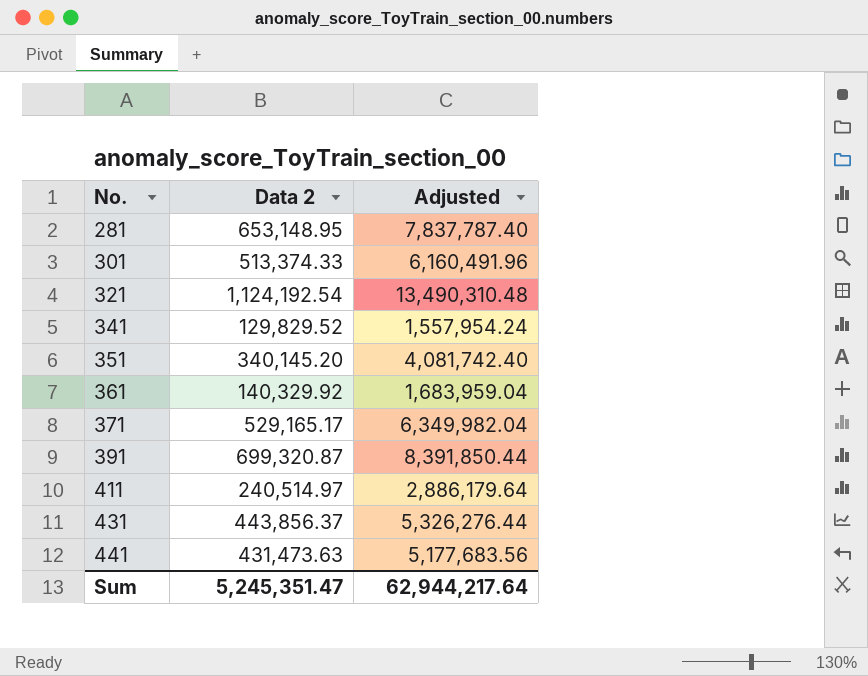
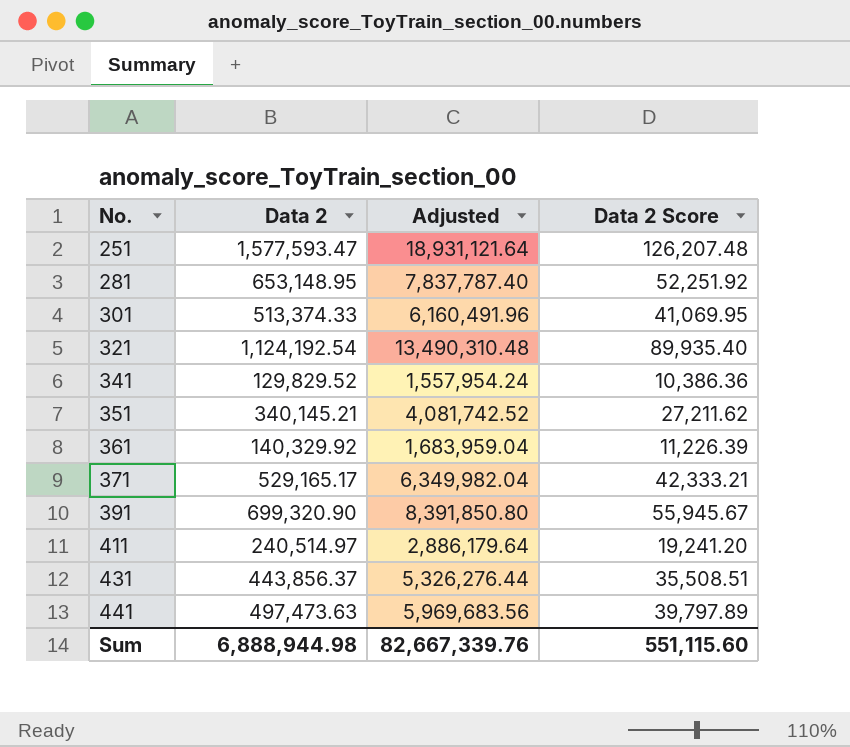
column Data 2 Score | formula: none -> [Data 2] * 0.08
row 251: none -> 1,577,593.47 | 18,931,121.64 | 126,207.48
351 | Data 2: 340,145.20 -> 340,145.21
351 | Adjusted: 4,081,742.40 -> 4,081,742.52
391 | Data 2: 699,320.87 -> 699,320.90
391 | Adjusted: 8,391,850.44 -> 8,391,850.80
441 | Data 2: 431,473.63 -> 497,473.63
441 | Adjusted: 5,177,683.56 -> 5,969,683.56
Sum | Data 2: 5,245,351.47 -> 6,888,944.98
Sum | Adjusted: 62,944,217.64 -> 82,667,339.76

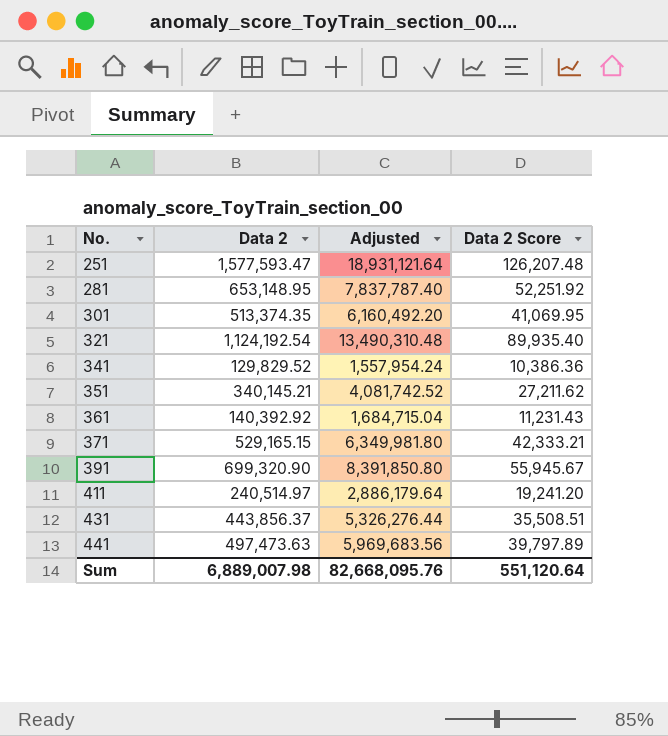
301 | Data 2: 513,374.33 -> 513,374.35
301 | Adjusted: 6,160,491.96 -> 6,160,492.20
361 | Data 2: 140,329.92 -> 140,392.92
361 | Adjusted: 1,683,959.04 -> 1,684,715.04
361 | Data 2 Score: 11,226.39 -> 11,231.43
371 | Data 2: 529,165.17 -> 529,165.15
371 | Adjusted: 6,349,982.04 -> 6,349,981.80
Sum | Data 2: 6,888,944.98 -> 6,889,007.98
Sum | Adjusted: 82,667,339.76 -> 82,668,095.76
Sum | Data 2 Score: 551,115.60 -> 551,120.64

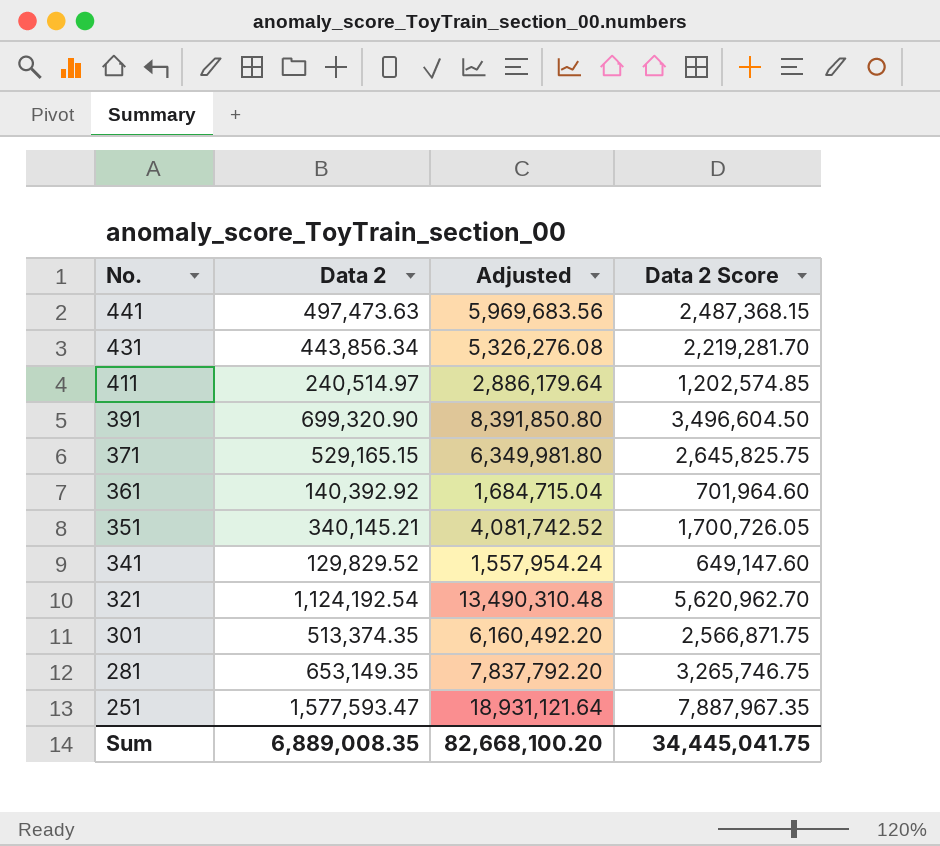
row order: No. ascending -> No. descending
column Data 2 Score | formula: [Data 2] * 0.08 -> [Data 2] * 5
431 | Data 2: 443,856.37 -> 443,856.34
431 | Adjusted: 5,326,276.44 -> 5,326,276.08
281 | Data 2: 653,148.95 -> 653,149.35
281 | Adjusted: 7,837,787.40 -> 7,837,792.20
Sum | Data 2: 6,889,007.98 -> 6,889,008.35
Sum | Adjusted: 82,668,095.76 -> 82,668,100.20
Sum | Data 2 Score: 551,120.64 -> 34,445,041.75

